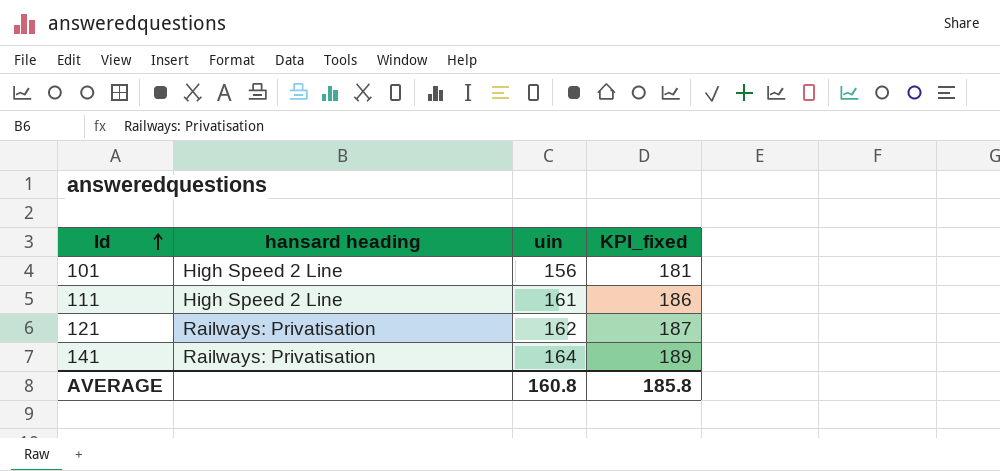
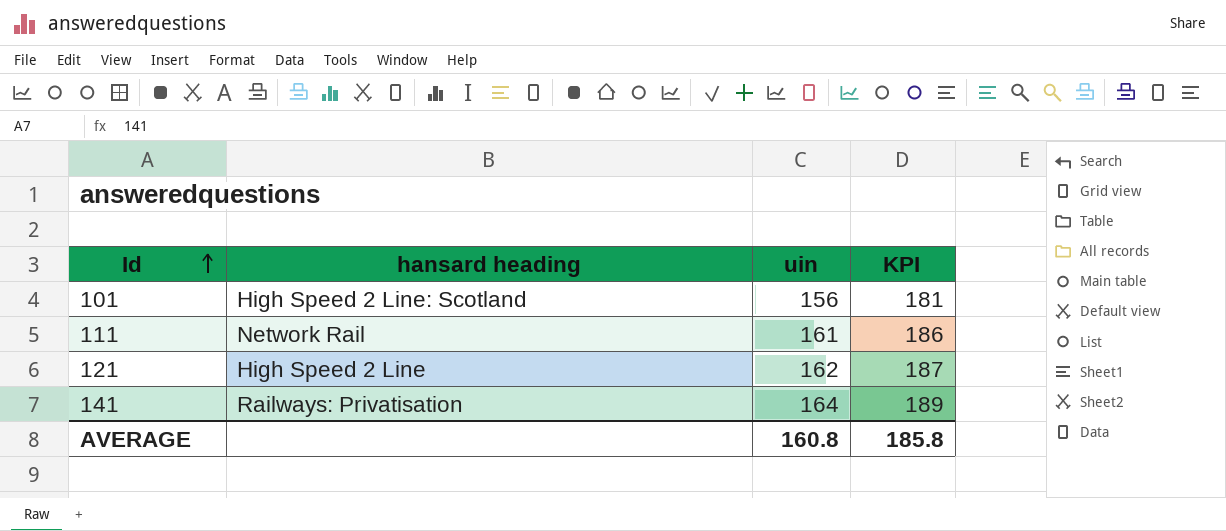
column name: KPI_fixed -> KPI
101 | hansard heading: High Speed 2 Line -> High Speed 2 Line: Scotland
111 | hansard heading: High Speed 2 Line -> Network Rail
121 | hansard heading: Railways: Privatisation -> High Speed 2 Line

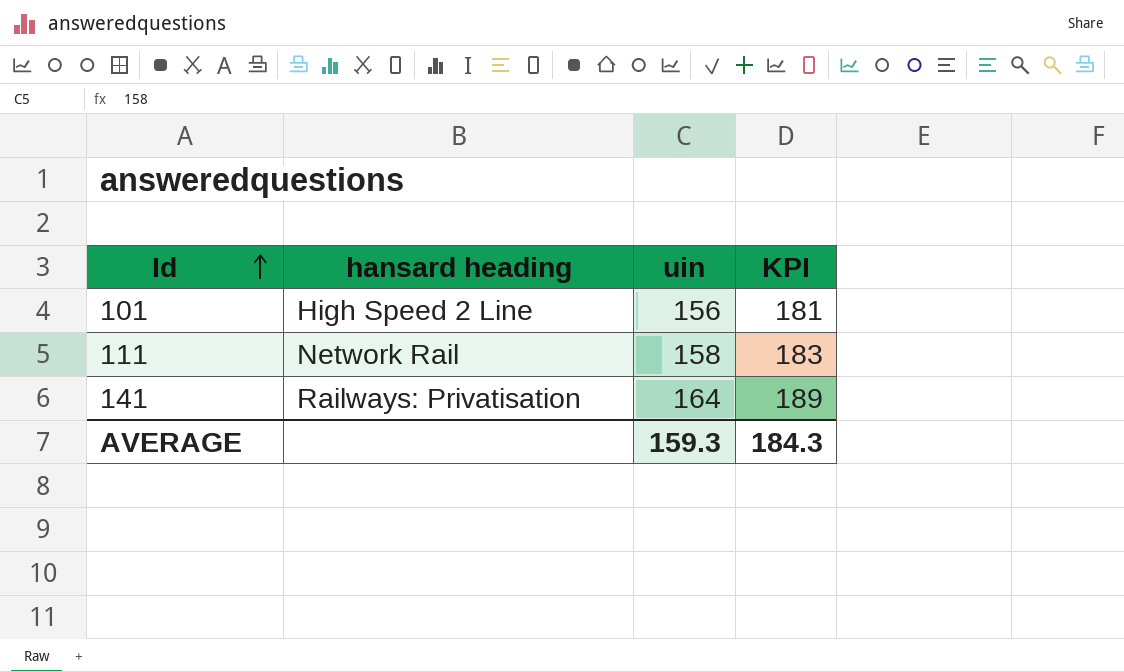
row 121: High Speed 2 Line | 162 | 187 -> none
101 | hansard heading: High Speed 2 Line: Scotland -> High Speed 2 Line
111 | uin: 161 -> 158
111 | KPI: 186 -> 183
AVERAGE | uin: 160.8 -> 159.3
AVERAGE | KPI: 185.8 -> 184.3

